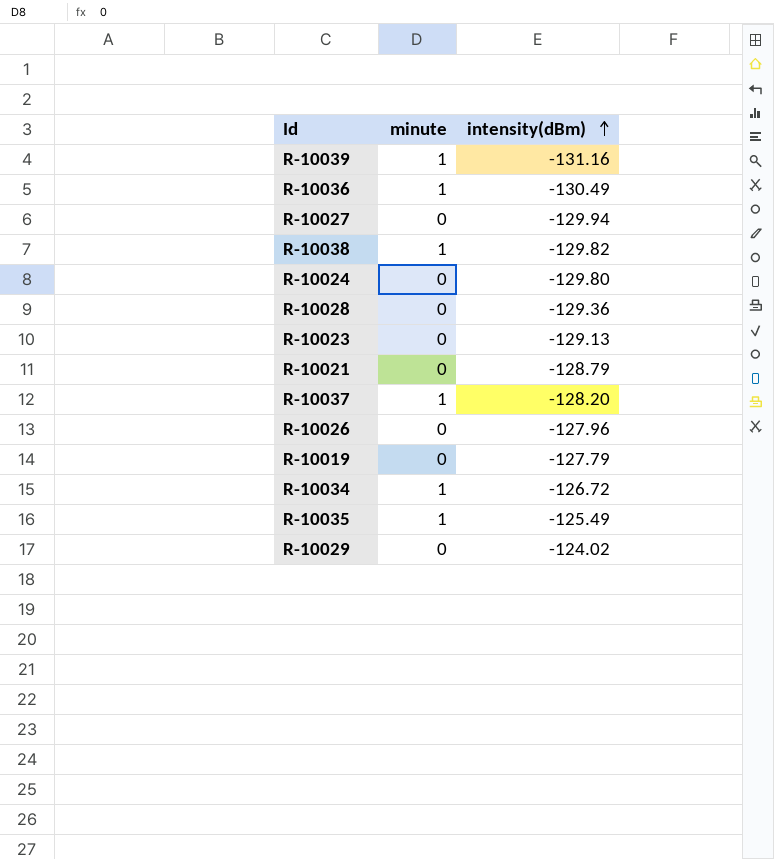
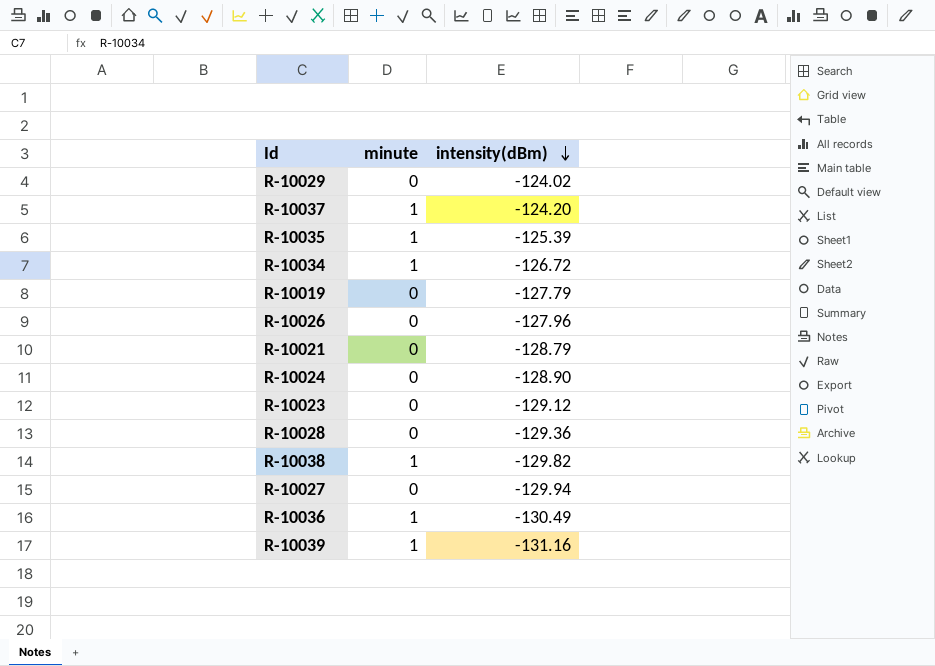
row order: intensity(dBm) ascending -> intensity(dBm) descending
R-10037 | intensity(dBm): -128.20 -> -124.20
R-10035 | intensity(dBm): -125.49 -> -125.39
R-10024 | intensity(dBm): -129.80 -> -128.90
R-10023 | intensity(dBm): -129.13 -> -129.12

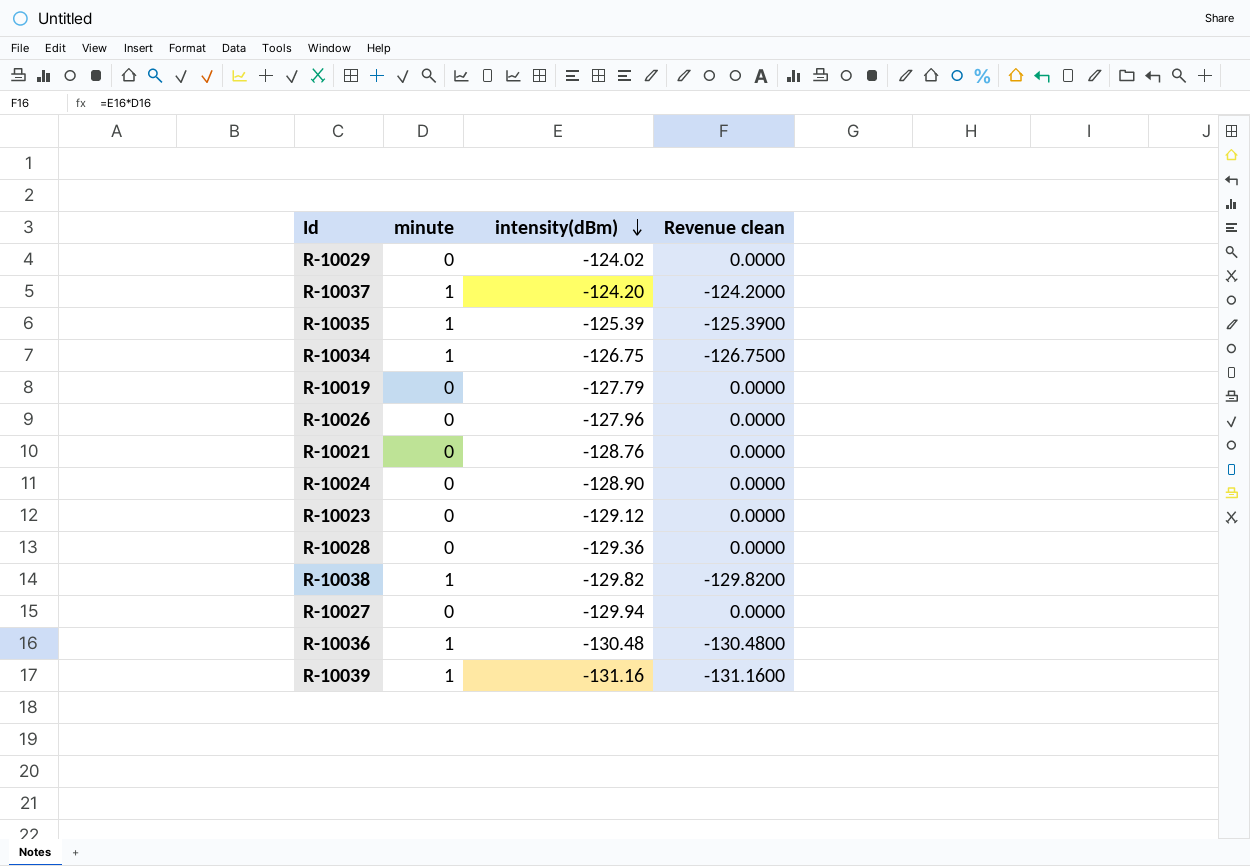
column Revenue clean | formula: none -> [minute] * [intensity(dBm)]
R-10034 | intensity(dBm): -126.72 -> -126.75
R-10021 | intensity(dBm): -128.79 -> -128.76
R-10036 | intensity(dBm): -130.49 -> -130.48

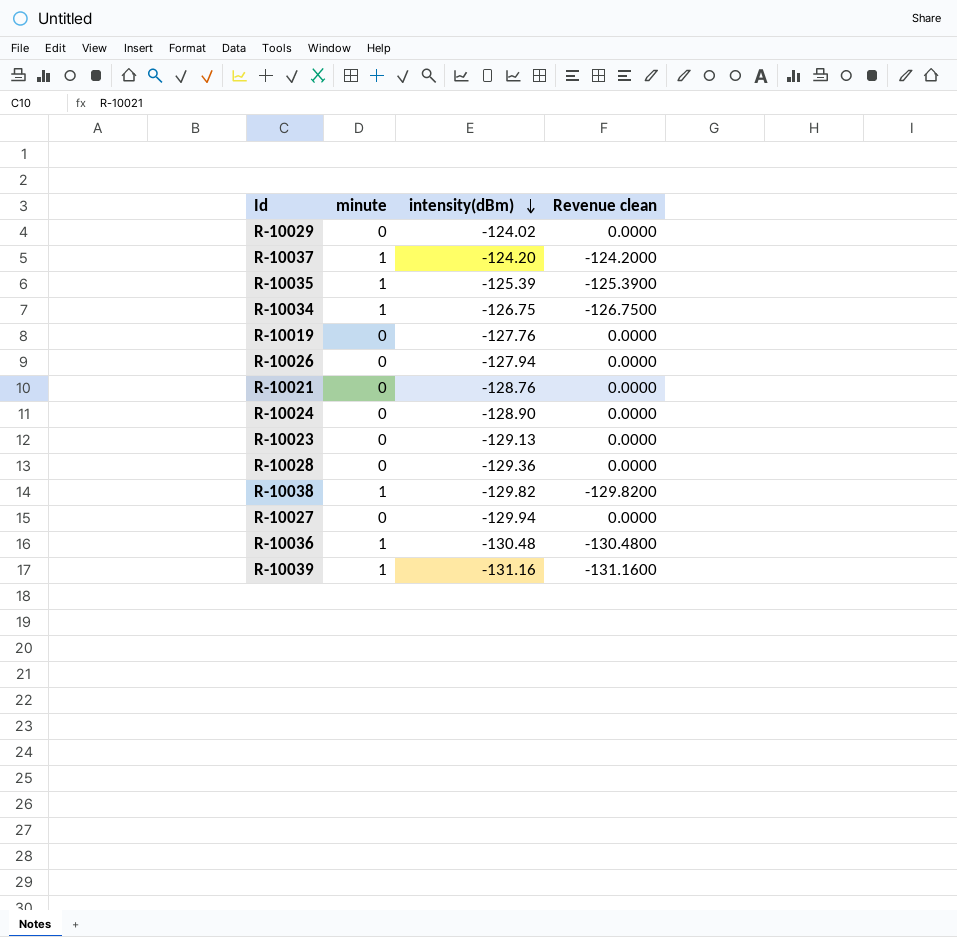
R-10019 | intensity(dBm): -127.79 -> -127.76
R-10026 | intensity(dBm): -127.96 -> -127.94
R-10023 | intensity(dBm): -129.12 -> -129.13

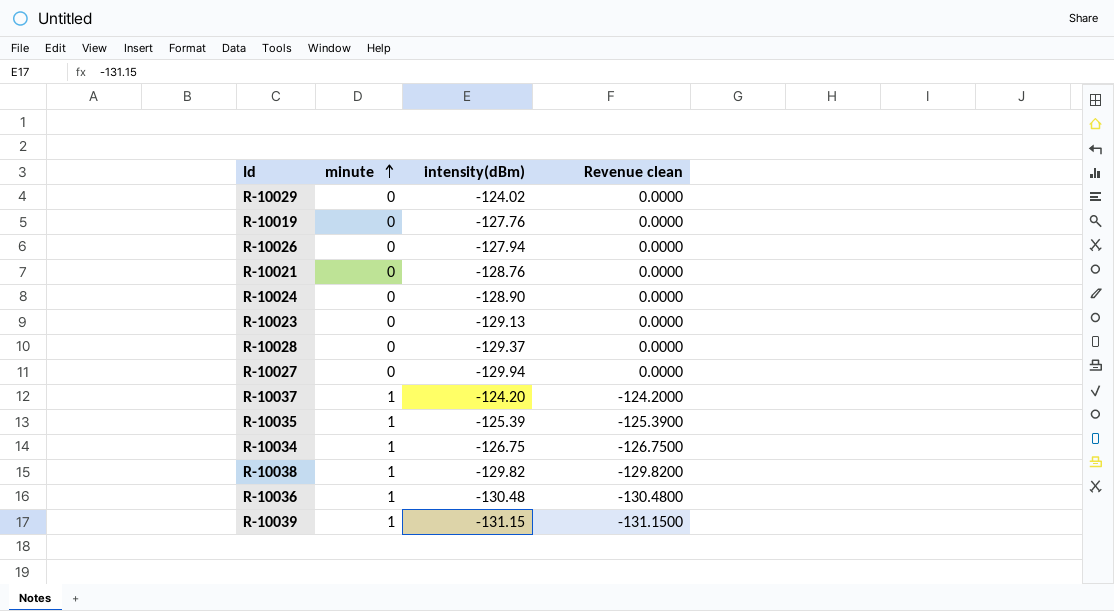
row order: intensity(dBm) descending -> minute ascending
R-10028 | intensity(dBm): -129.36 -> -129.37
R-10039 | intensity(dBm): -131.16 -> -131.15
R-10039 | Revenue clean: -131.1600 -> -131.1500

